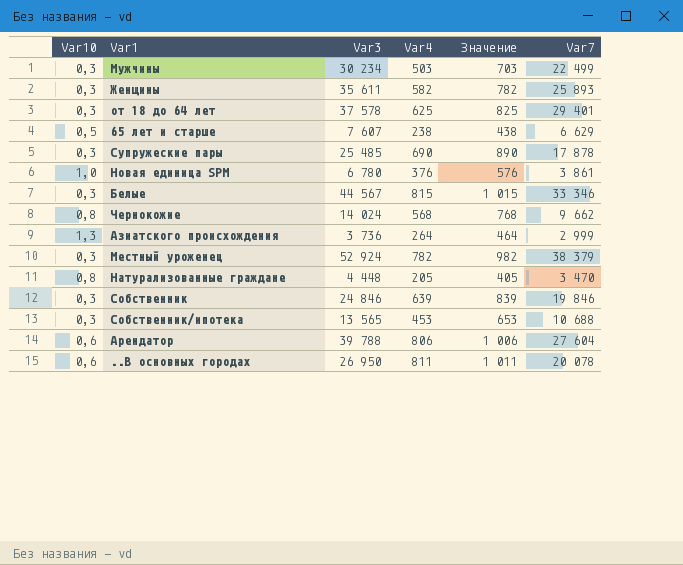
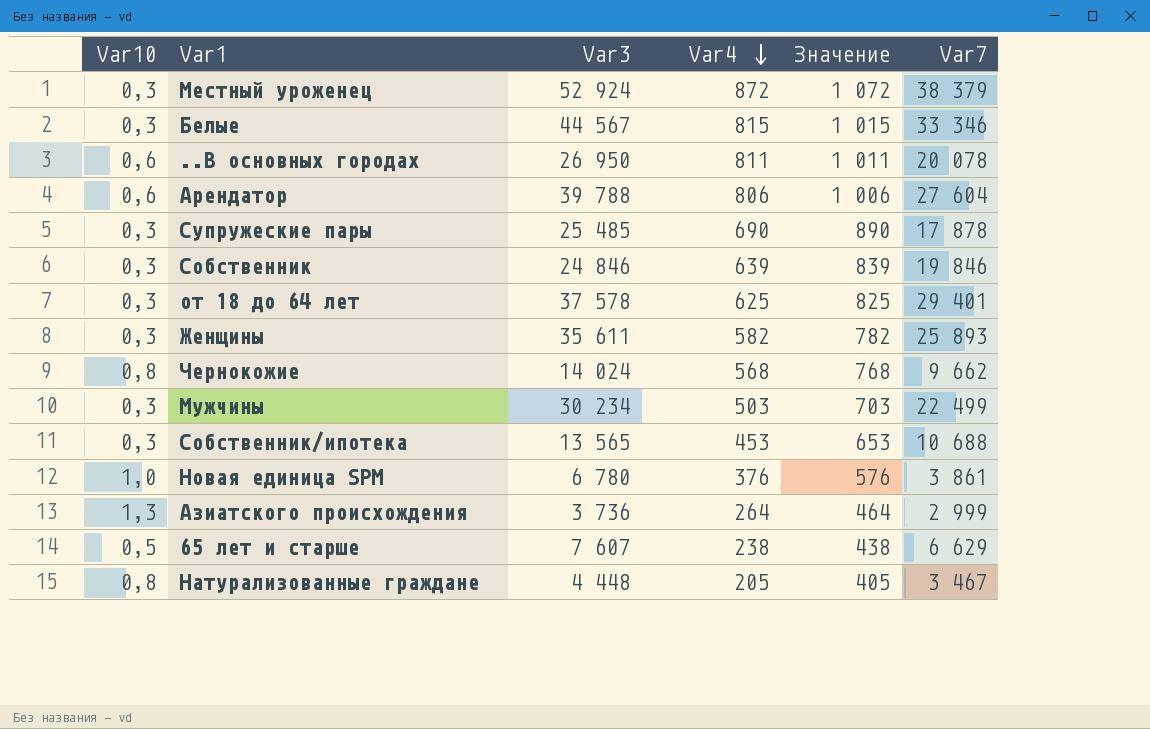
row order: none -> Var4 descending
Местный уроженец | Var4: 782 -> 872
Местный уроженец | Значение: 982 -> 1 072
Натурализованные граждане | Var7: 3 470 -> 3 467

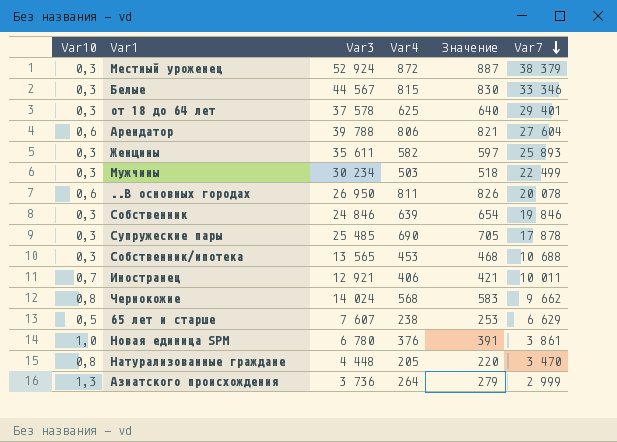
row order: Var4 descending -> Var7 descending
column Значение | formula: [Var4] + 200 -> [Var4] + 15
row Иностранец: none -> 0,7 | 12 921 | 406 | 421 | 10 011
Натурализованные граждане | Var7: 3 467 -> 3 470

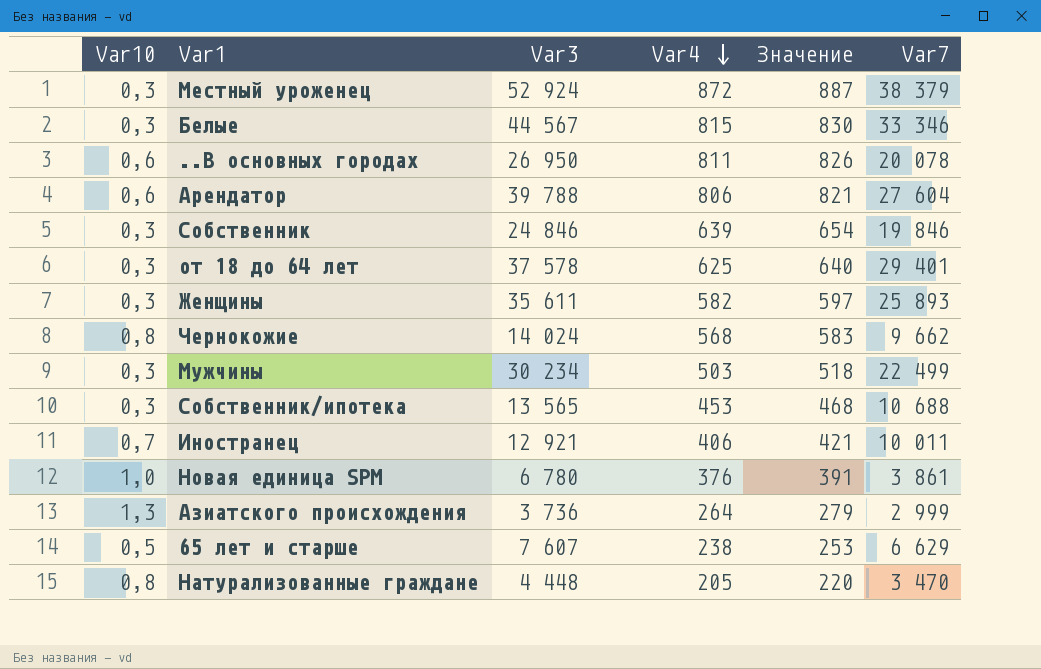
row order: Var7 descending -> Var4 descending
row Супружеские пары: 0,3 | 25 485 | 690 | 705 | 17 878 -> none

